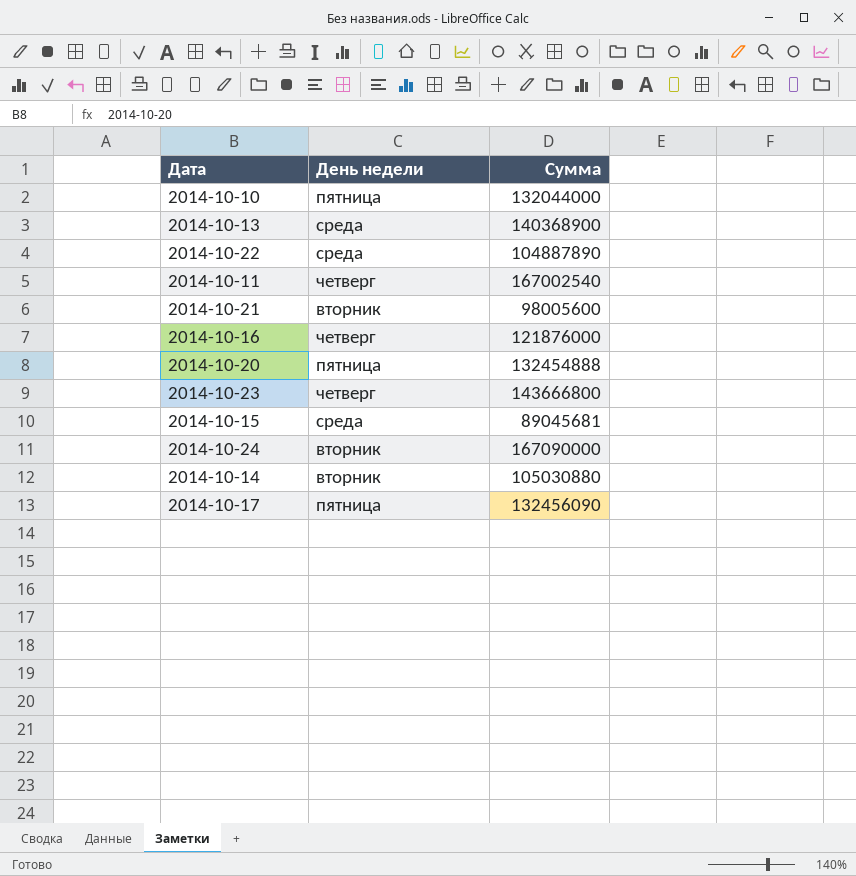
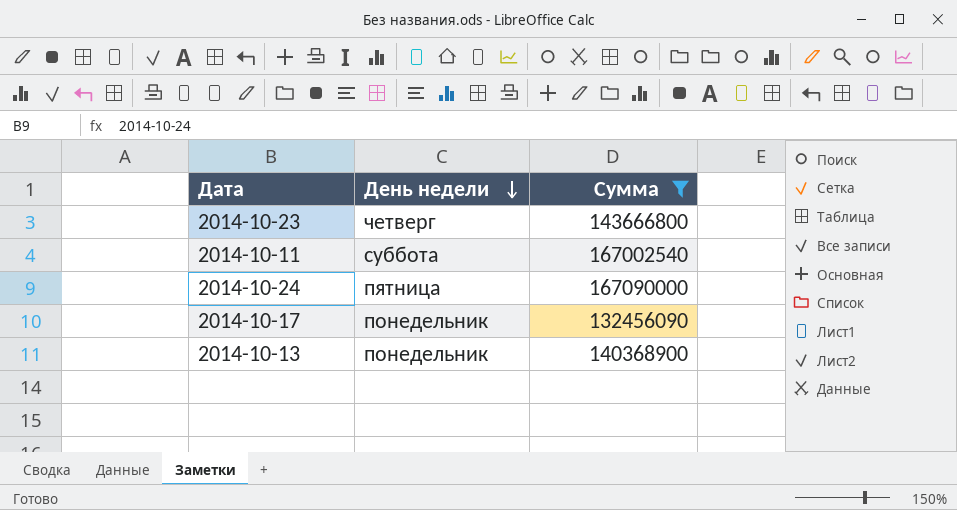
filter: none -> Сумма >= 132456090
row order: none -> День недели descending
2014-10-11 | День недели: четверг -> суббота
2014-10-24 | День недели: вторник -> пятница
2014-10-17 | День недели: пятница -> понедельник
2014-10-13 | День недели: среда -> понедельник

